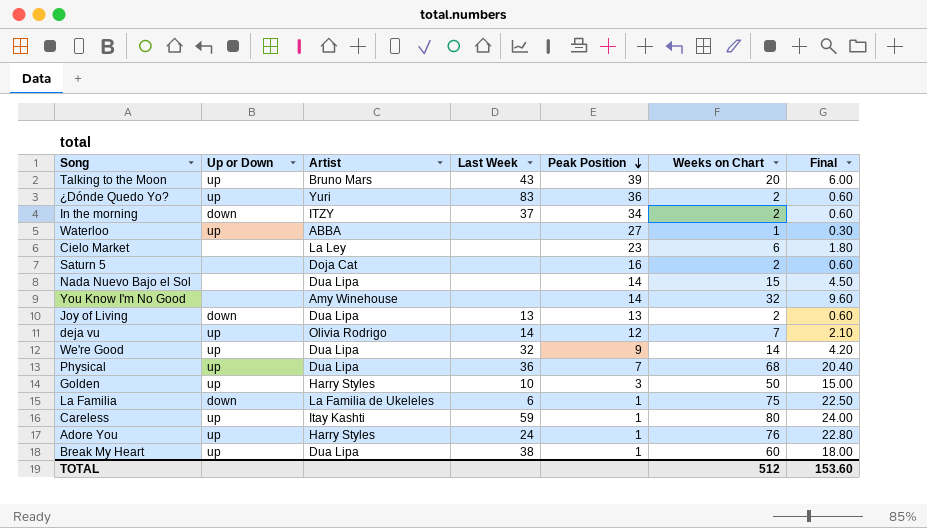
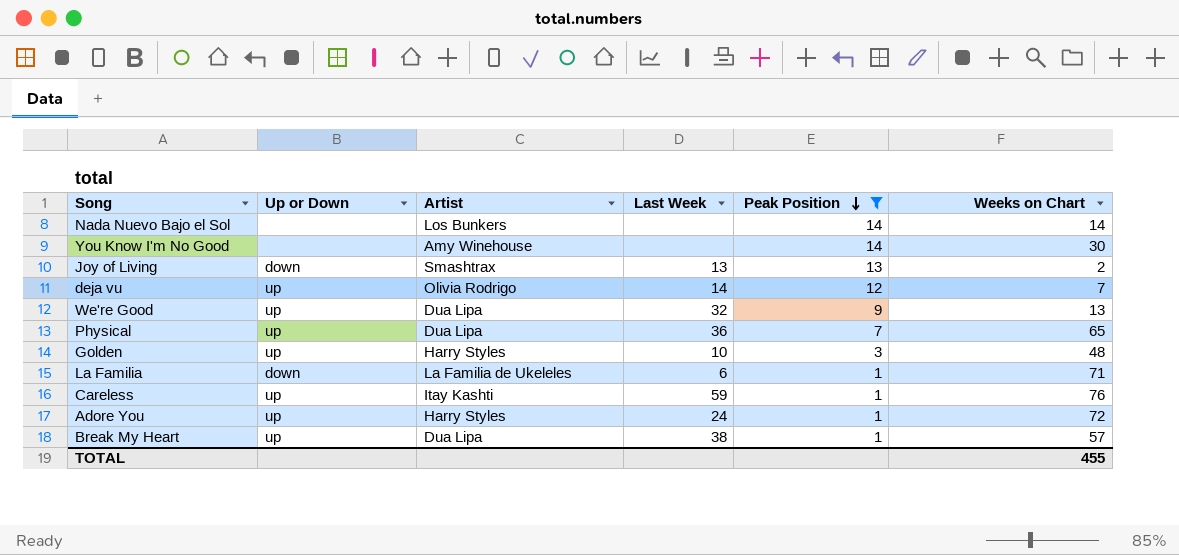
filter: none -> Peak Position <= 14
column Final | formula: [Weeks on Chart] * 0.3 -> none
Nada Nuevo Bajo el Sol | Artist: Dua Lipa -> Los Bunkers
Nada Nuevo Bajo el Sol | Weeks on Chart: 15 -> 14
You Know I'm No Good | Weeks on Chart: 32 -> 30
Joy of Living | Artist: Dua Lipa -> Smashtrax
We're Good | Weeks on Chart: 14 -> 13
Physical | Weeks on Chart: 68 -> 65
Golden | Weeks on Chart: 50 -> 48
La Familia | Weeks on Chart: 75 -> 71
Careless | Weeks on Chart: 80 -> 76
Adore You | Weeks on Chart: 76 -> 72
Break My Heart | Weeks on Chart: 60 -> 57
TOTAL | Weeks on Chart: 512 -> 455

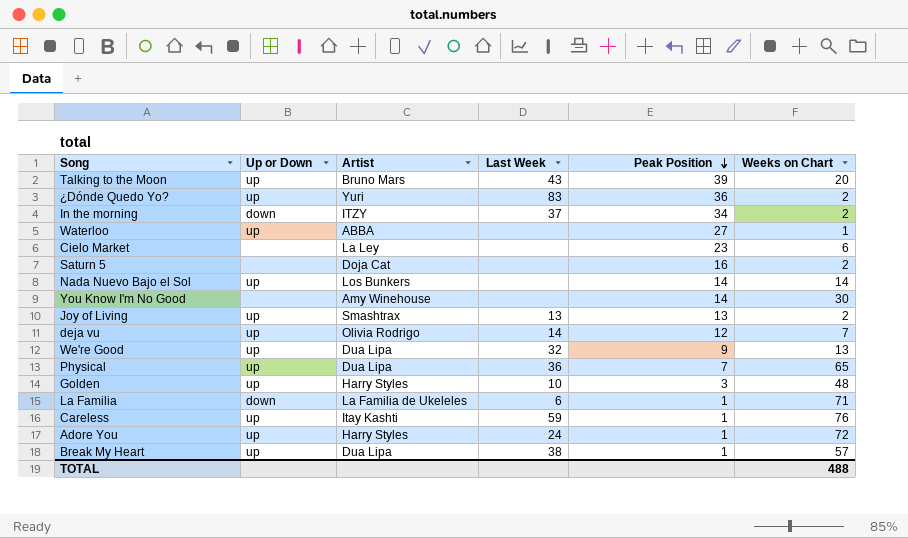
filter: Peak Position <= 14 -> none
Nada Nuevo Bajo el Sol | Up or Down: none -> up
Joy of Living | Up or Down: down -> up
TOTAL | Weeks on Chart: 455 -> 488

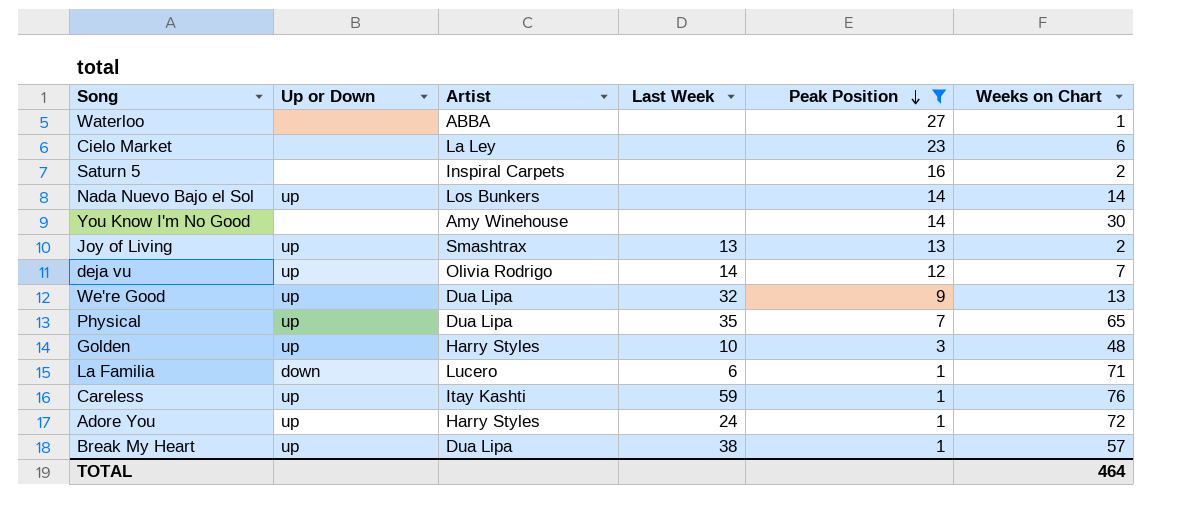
filter: none -> Peak Position <= 27
Waterloo | Up or Down: up -> none
Saturn 5 | Artist: Doja Cat -> Inspiral Carpets
Physical | Last Week: 36 -> 35
La Familia | Artist: La Familia de Ukeleles -> Lucero
TOTAL | Weeks on Chart: 488 -> 464

